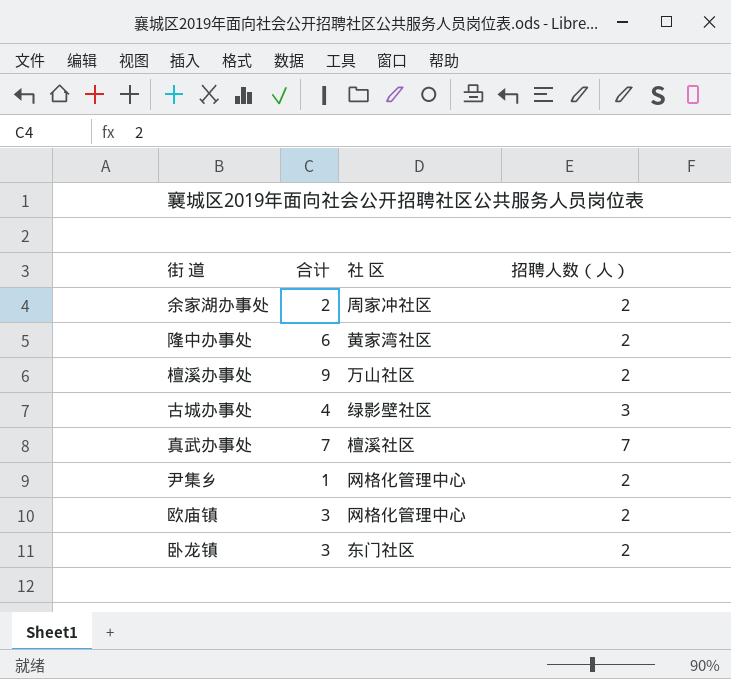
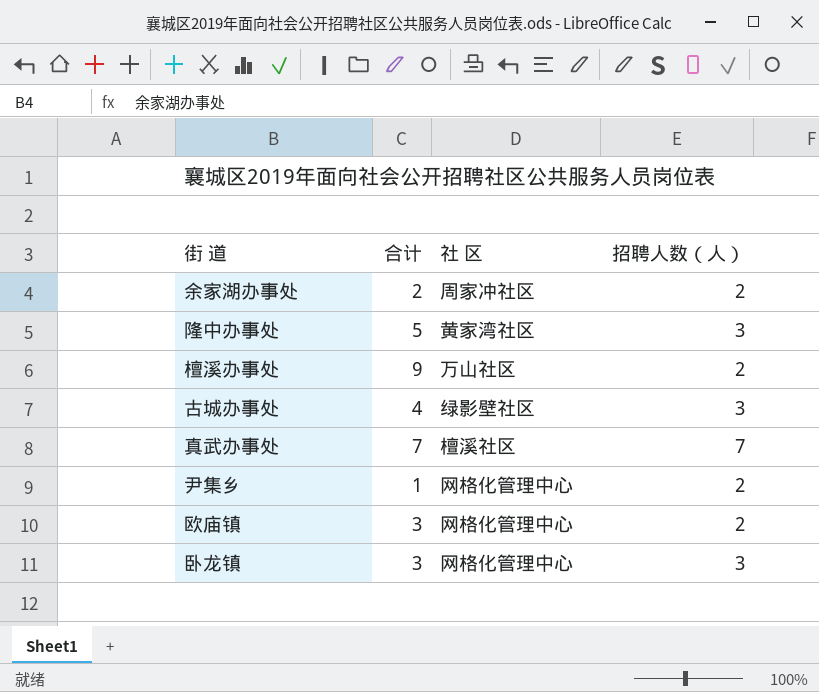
隆中办事处 | 合计: 6 -> 5
隆中办事处 | 招聘人数（人）: 2 -> 3
卧龙镇 | 社 区: 东门社区 -> 网格化管理中心
卧龙镇 | 招聘人数（人）: 2 -> 3

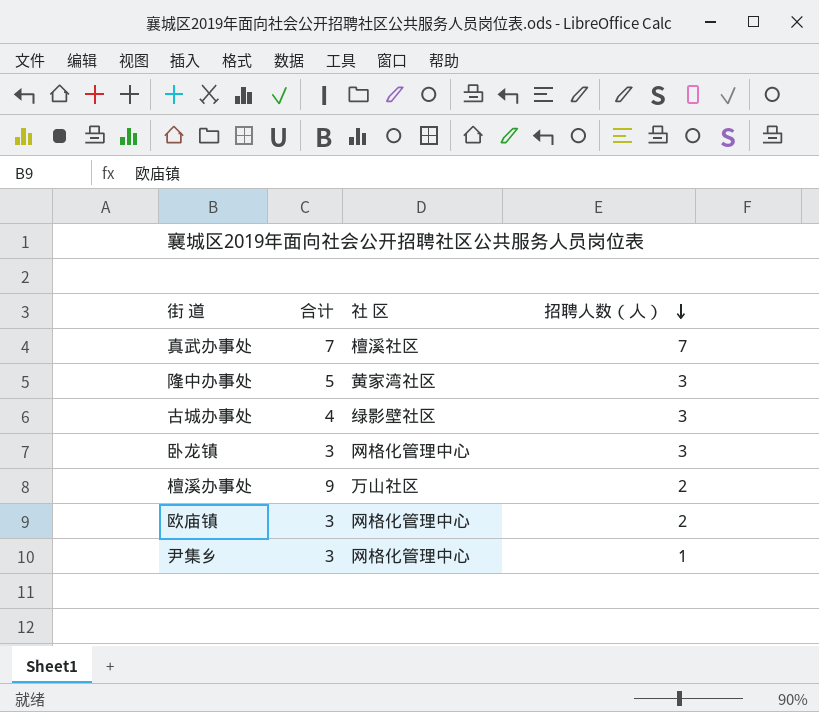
row order: none -> 招聘人数（人） descending
row 余家湖办事处: 2 | 周家冲社区 | 2 -> none
尹集乡 | 合计: 1 -> 3
尹集乡 | 招聘人数（人）: 2 -> 1

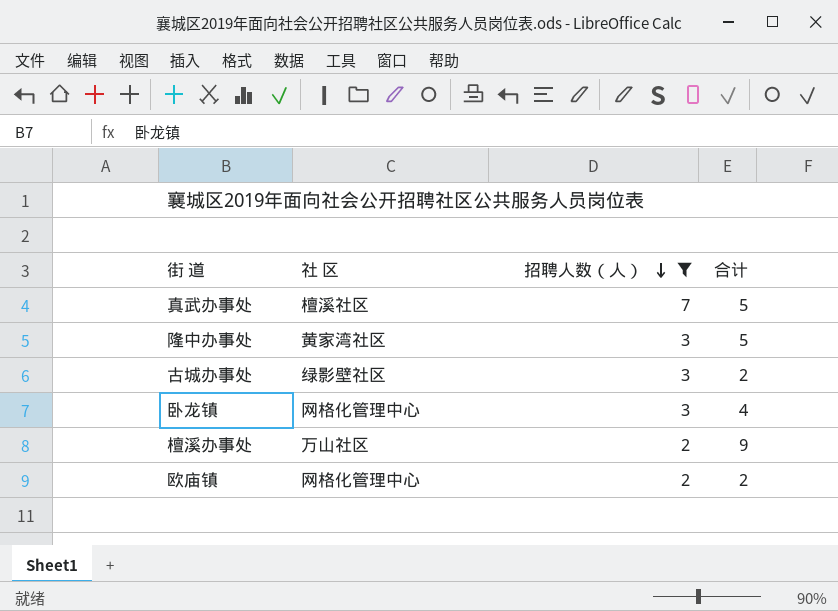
filter: none -> 招聘人数（人） != 1
column 合计 | position: 2 -> 4
真武办事处 | 合计: 7 -> 5
古城办事处 | 合计: 4 -> 2
卧龙镇 | 合计: 3 -> 4
欧庙镇 | 合计: 3 -> 2

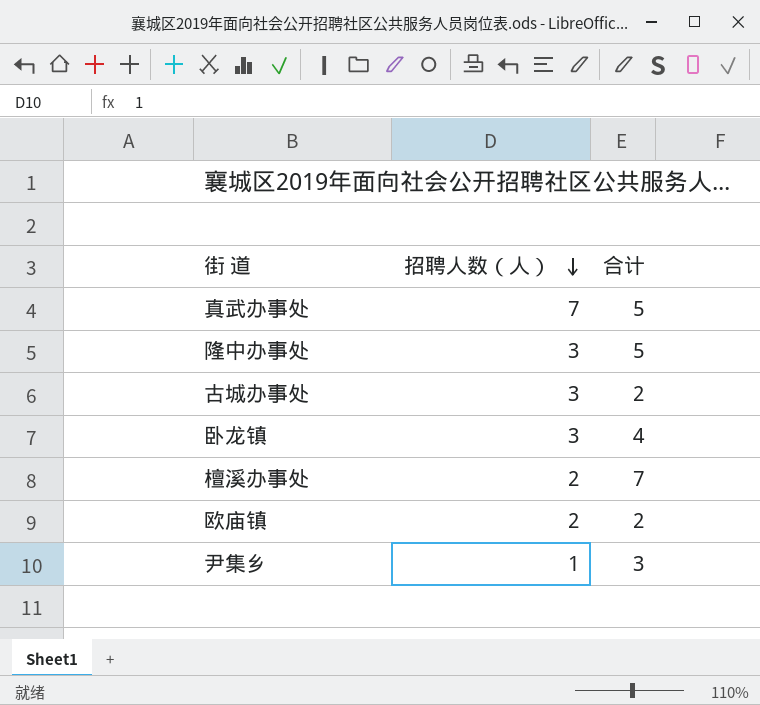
filter: 招聘人数（人） != 1 -> none
column 社 区 | position: 2 -> none
檀溪办事处 | 合计: 9 -> 7

